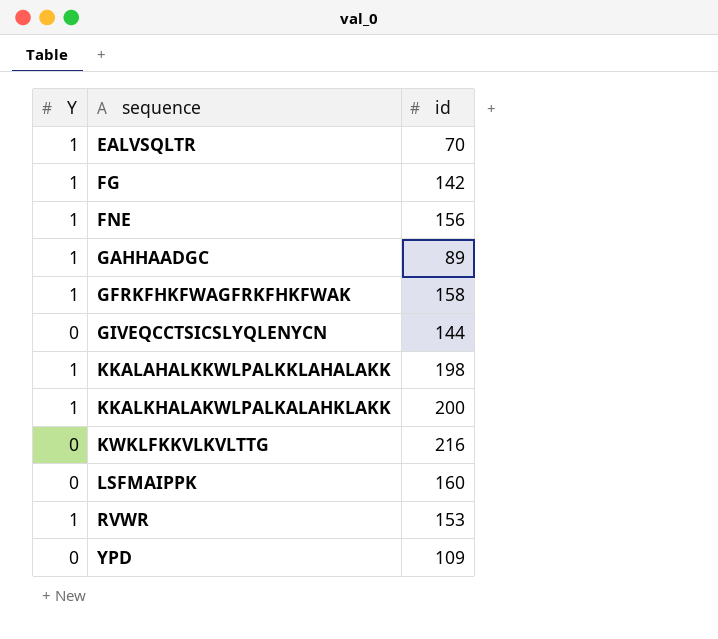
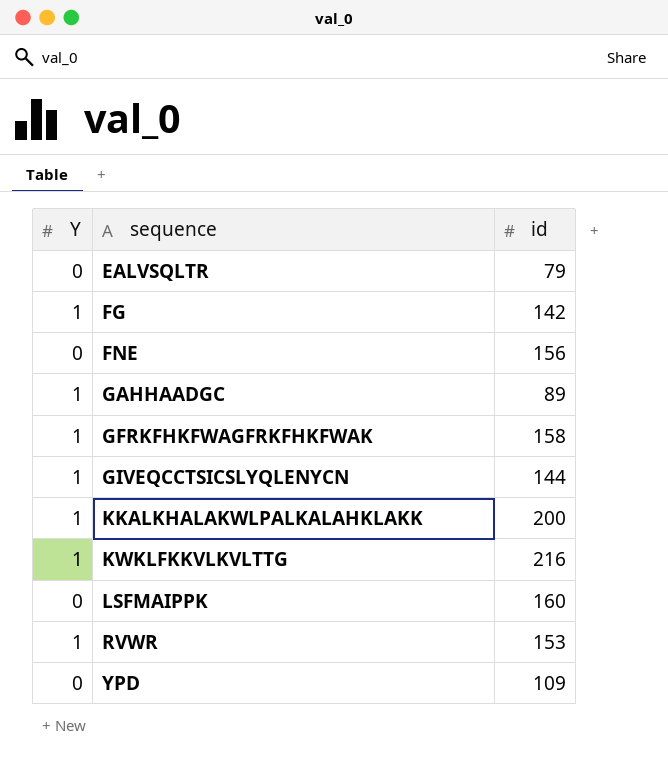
row KKALAHALKKWLPALKKLAHALAKK: 1 | 198 -> none
EALVSQLTR | Y: 1 -> 0
EALVSQLTR | id: 70 -> 79
FNE | Y: 1 -> 0
GIVEQCCTSICSLYQLENYCN | Y: 0 -> 1
KWKLFKKVLKVLTTG | Y: 0 -> 1

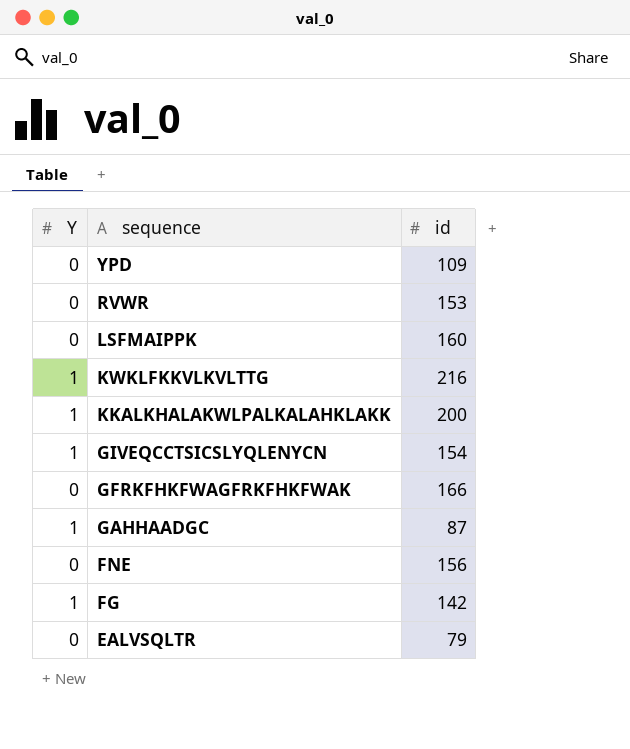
row order: sequence ascending -> sequence descending
RVWR | Y: 1 -> 0
GIVEQCCTSICSLYQLENYCN | id: 144 -> 154
GFRKFHKFWAGFRKFHKFWAK | Y: 1 -> 0
GFRKFHKFWAGFRKFHKFWAK | id: 158 -> 166
GAHHAADGC | id: 89 -> 87

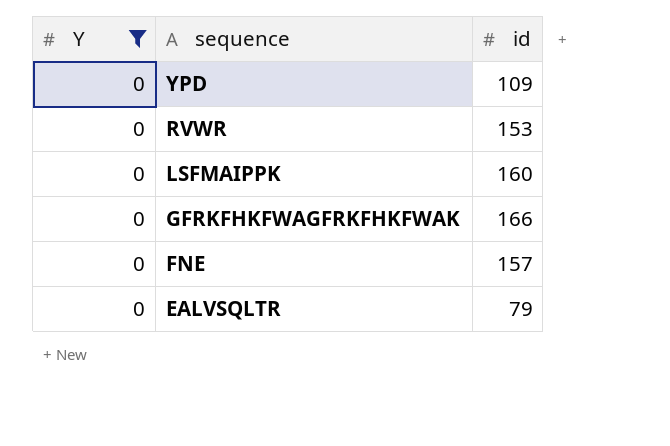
filter: none -> Y = 0
FNE | id: 156 -> 157

